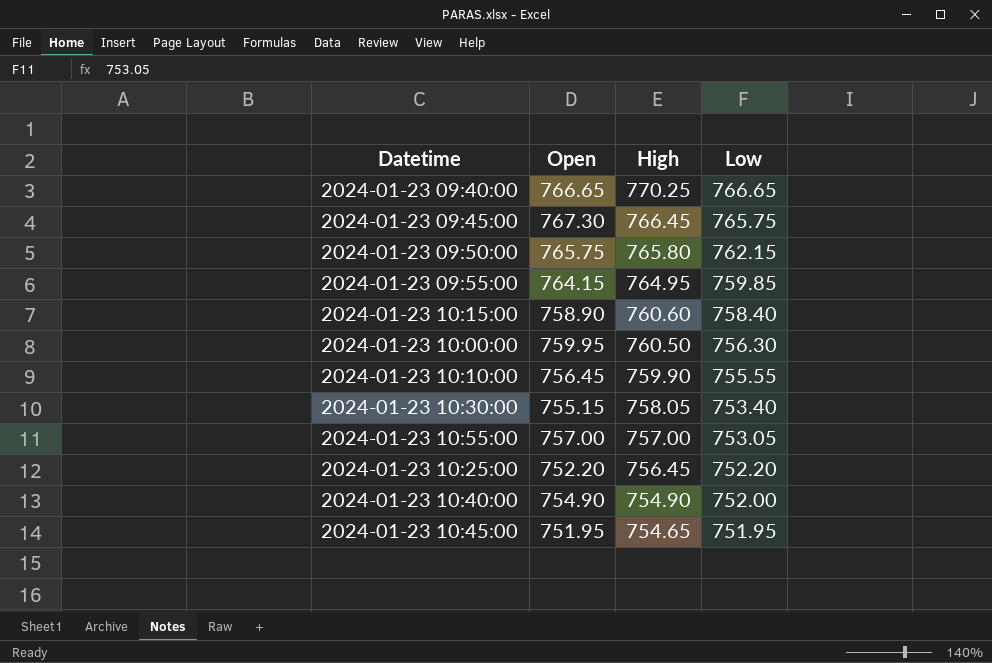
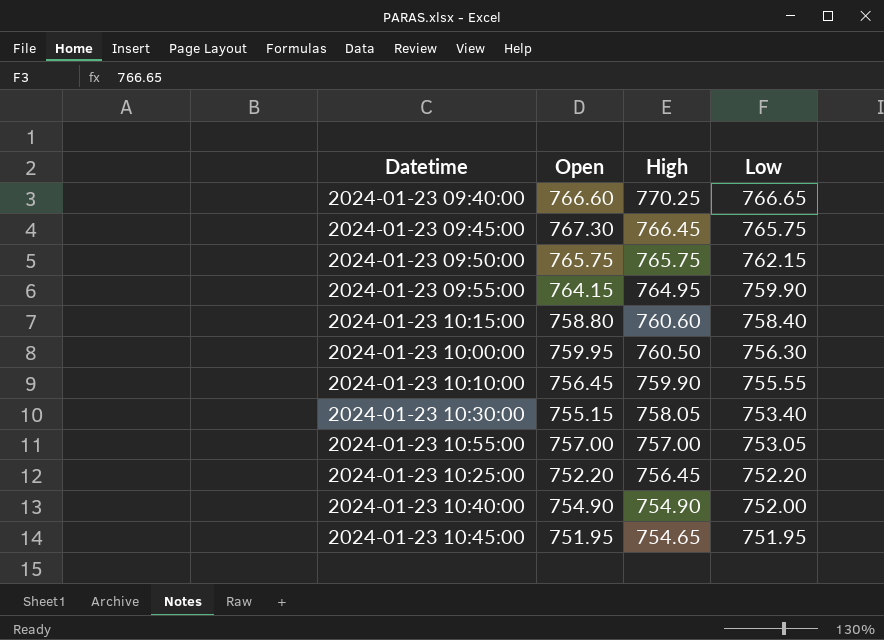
2024-01-23 09:40:00 | Open: 766.65 -> 766.60
2024-01-23 09:50:00 | High: 765.80 -> 765.75
2024-01-23 09:55:00 | Low: 759.85 -> 759.90
2024-01-23 10:15:00 | Open: 758.90 -> 758.80

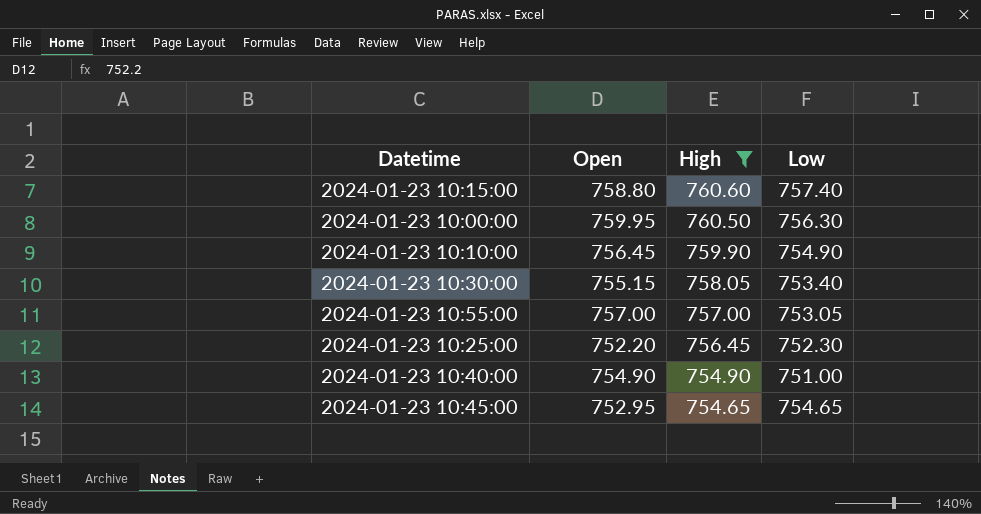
filter: none -> High <= 760.60
2024-01-23 10:15:00 | Low: 758.40 -> 757.40
2024-01-23 10:10:00 | Low: 755.55 -> 754.90
2024-01-23 10:25:00 | Low: 752.20 -> 752.30
2024-01-23 10:40:00 | Low: 752.00 -> 751.00
2024-01-23 10:45:00 | Open: 751.95 -> 752.95
2024-01-23 10:45:00 | Low: 751.95 -> 754.65

